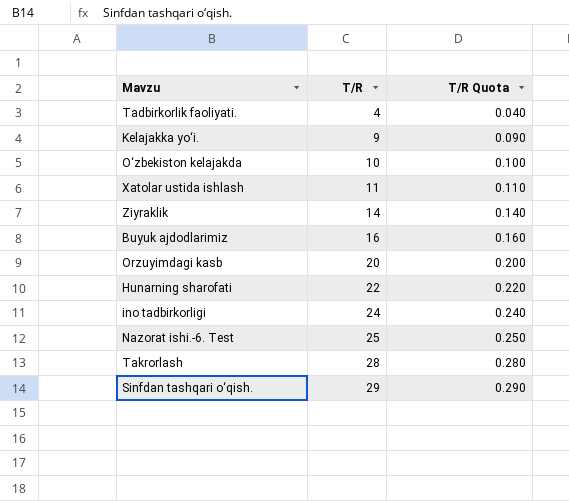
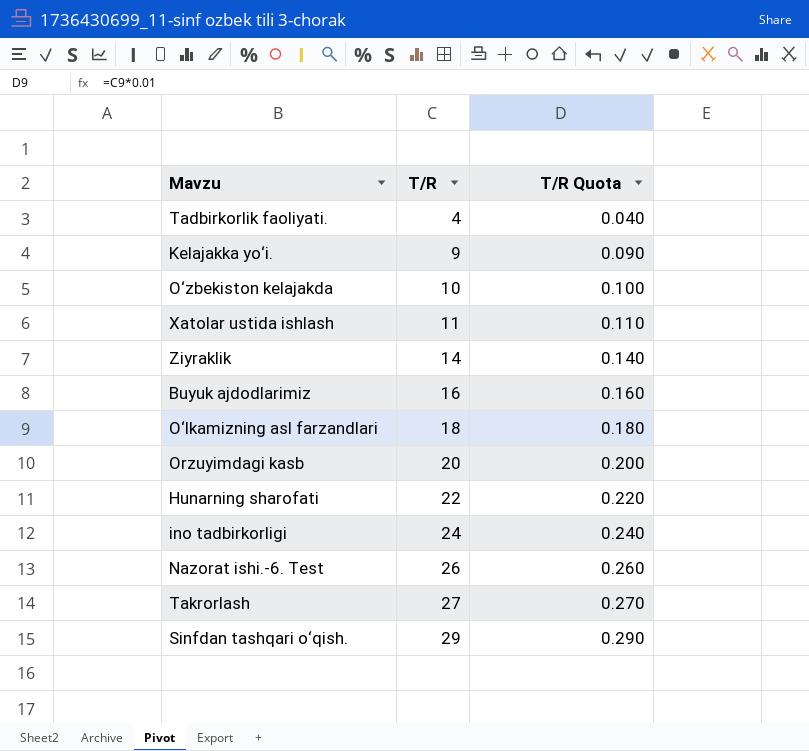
row O‘lkamizning asl farzandlari: none -> 18 | 0.180
Nazorat ishi.-6. Test | T/R: 25 -> 26
Nazorat ishi.-6. Test | T/R Quota: 0.250 -> 0.260
Takrorlash | T/R: 28 -> 27
Takrorlash | T/R Quota: 0.280 -> 0.270

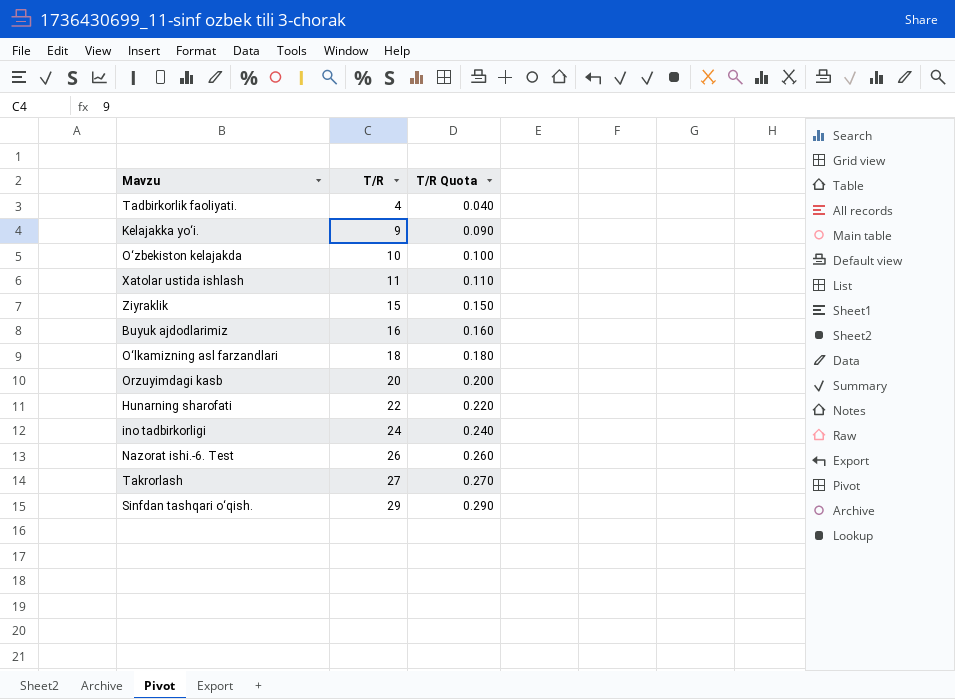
Ziyraklik | T/R: 14 -> 15
Ziyraklik | T/R Quota: 0.140 -> 0.150

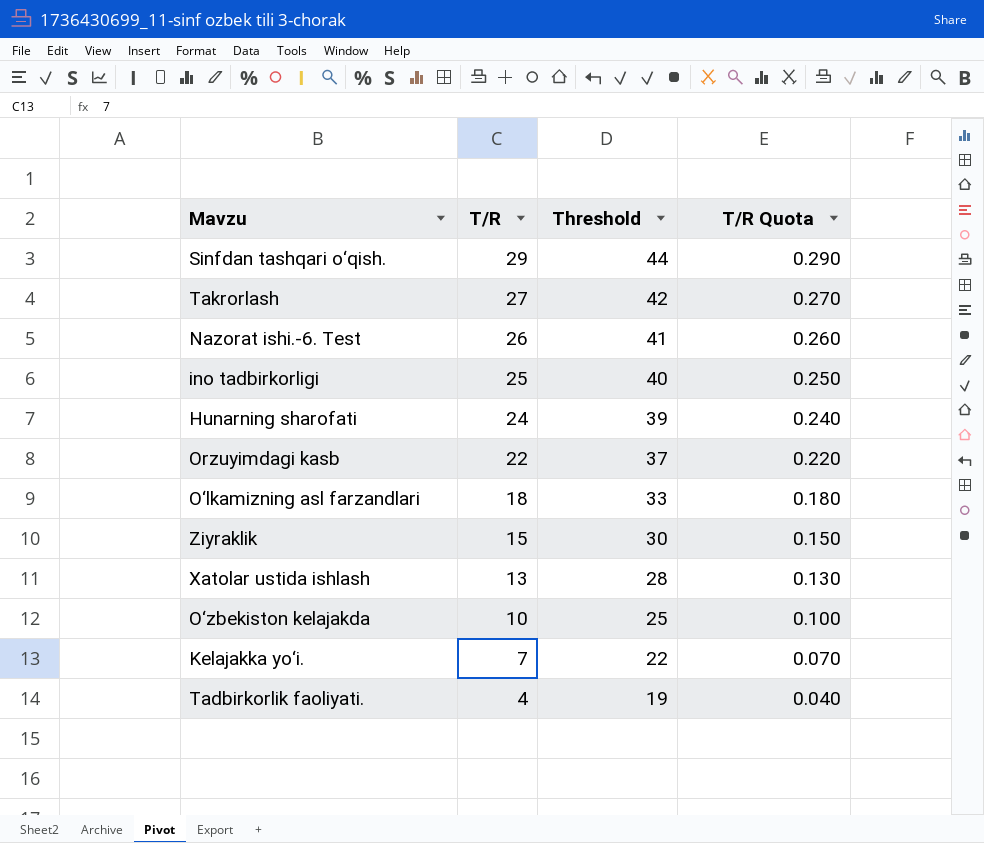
row order: T/R ascending -> T/R descending
column Threshold | formula: none -> [T/R] + 15
row Buyuk ajdodlarimiz: 16 | 0.160 -> none
ino tadbirkorligi | T/R: 24 -> 25
ino tadbirkorligi | T/R Quota: 0.240 -> 0.250
Hunarning sharofati | T/R: 22 -> 24
Hunarning sharofati | T/R Quota: 0.220 -> 0.240
Orzuyimdagi kasb | T/R: 20 -> 22
Orzuyimdagi kasb | T/R Quota: 0.200 -> 0.220
Xatolar ustida ishlash | T/R: 11 -> 13
Xatolar ustida ishlash | T/R Quota: 0.110 -> 0.130
Kelajakka yo‘i. | T/R: 9 -> 7
Kelajakka yo‘i. | T/R Quota: 0.090 -> 0.070

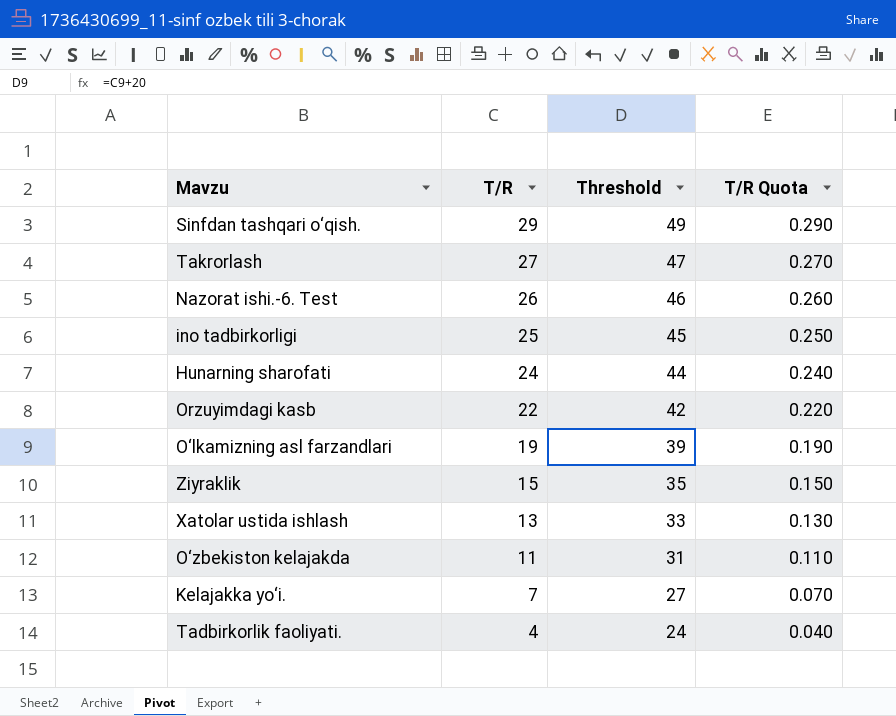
column Threshold | formula: [T/R] + 15 -> [T/R] + 20
O‘lkamizning asl farzandlari | T/R: 18 -> 19
O‘lkamizning asl farzandlari | T/R Quota: 0.180 -> 0.190
O‘zbekiston kelajakda | T/R: 10 -> 11
O‘zbekiston kelajakda | T/R Quota: 0.100 -> 0.110

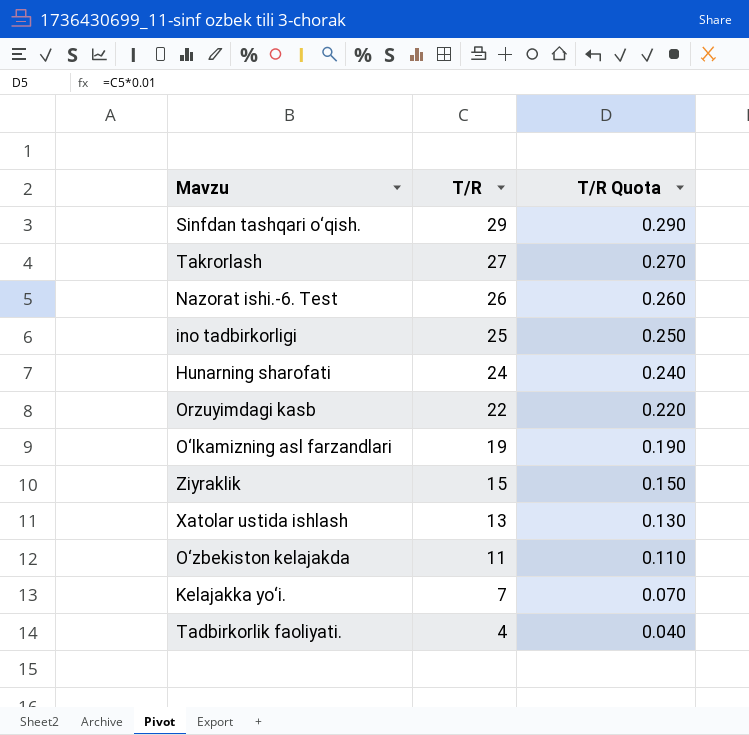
column Threshold | formula: [T/R] + 20 -> none

